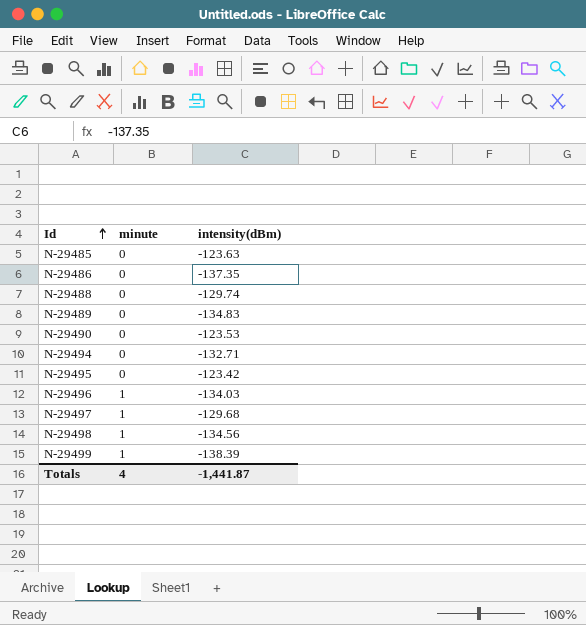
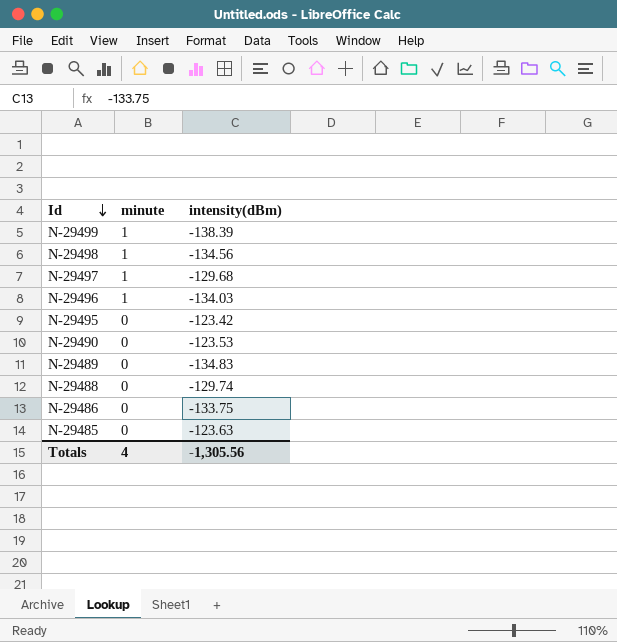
row order: Id ascending -> Id descending
row N-29494: 0 | -132.71 -> none
N-29486 | intensity(dBm): -137.35 -> -133.75
Totals | intensity(dBm): -1,441.87 -> -1,305.56

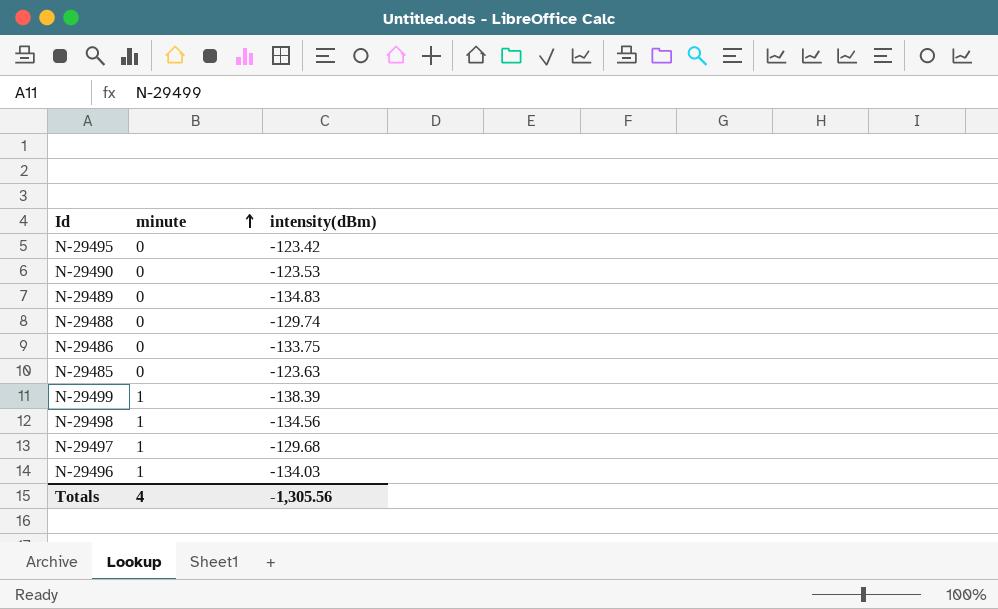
row order: Id descending -> minute ascending

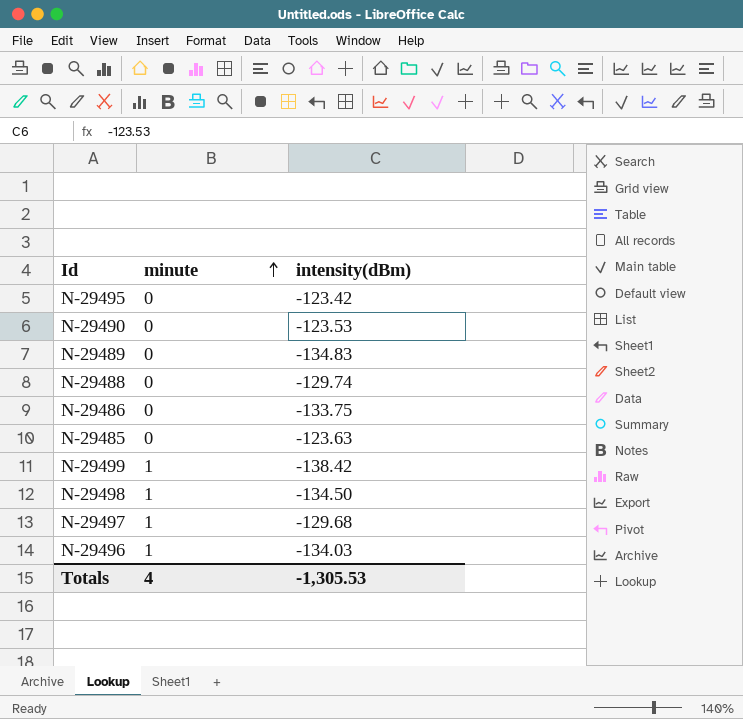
N-29499 | intensity(dBm): -138.39 -> -138.42
N-29498 | intensity(dBm): -134.56 -> -134.50
Totals | intensity(dBm): -1,305.56 -> -1,305.53

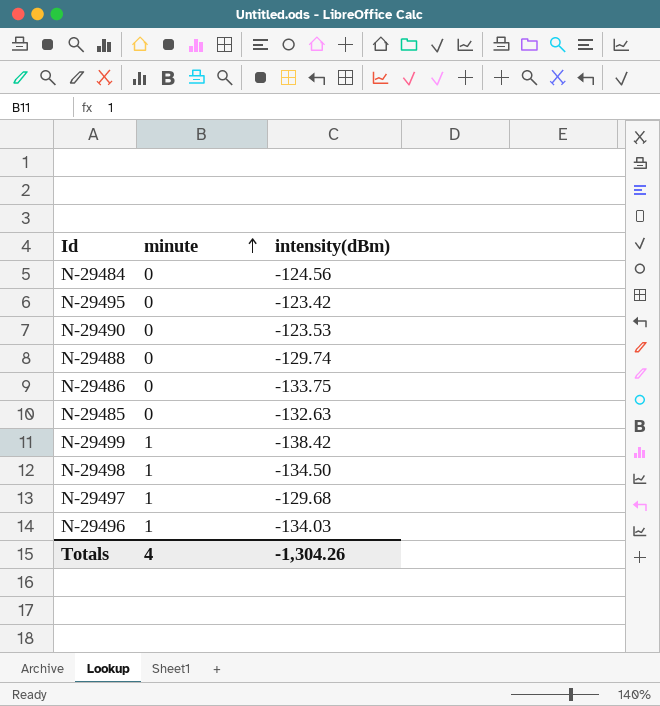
row N-29489: 0 | -134.83 -> none
row N-29484: none -> 0 | -124.56
N-29485 | intensity(dBm): -123.63 -> -132.63
Totals | intensity(dBm): -1,305.53 -> -1,304.26

